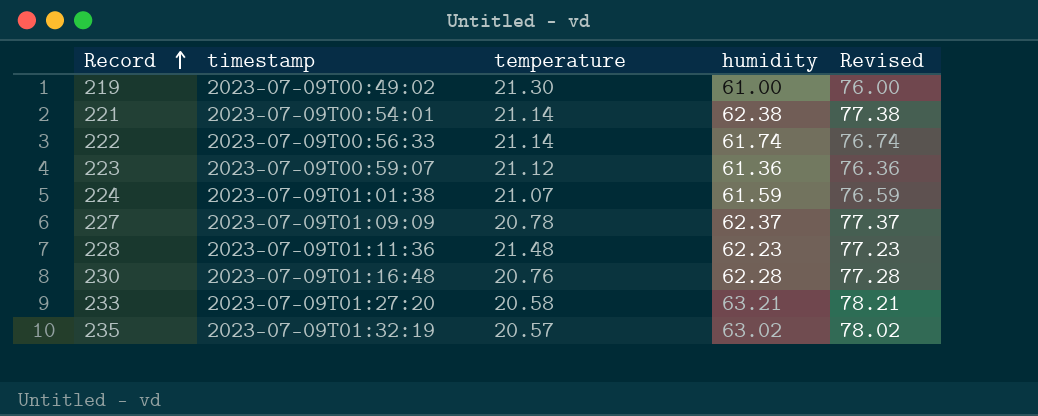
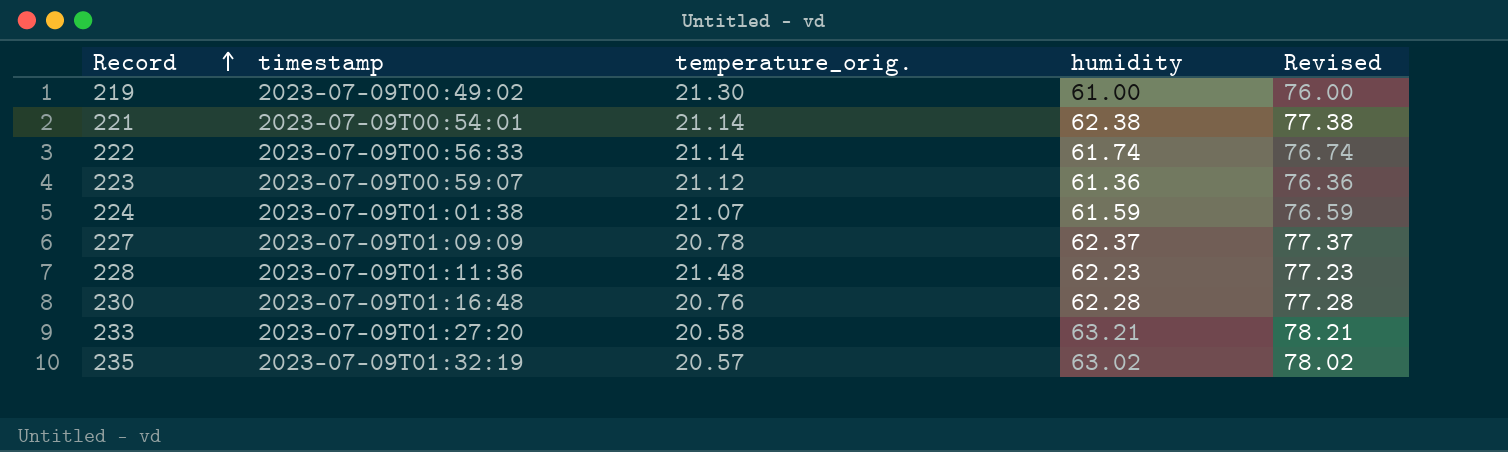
column name: temperature -> temperature_orig.

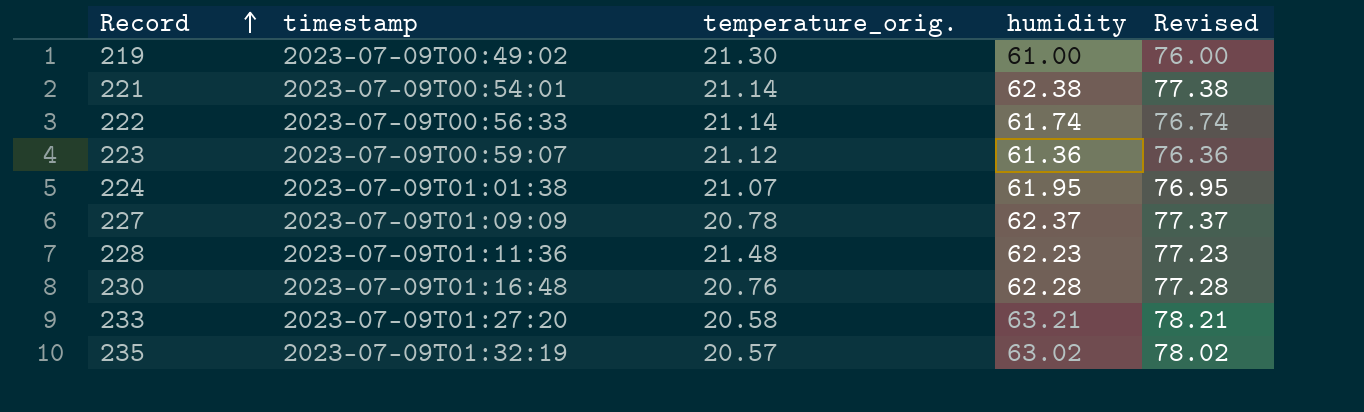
224 | humidity: 61.59 -> 61.95
224 | Revised: 76.59 -> 76.95

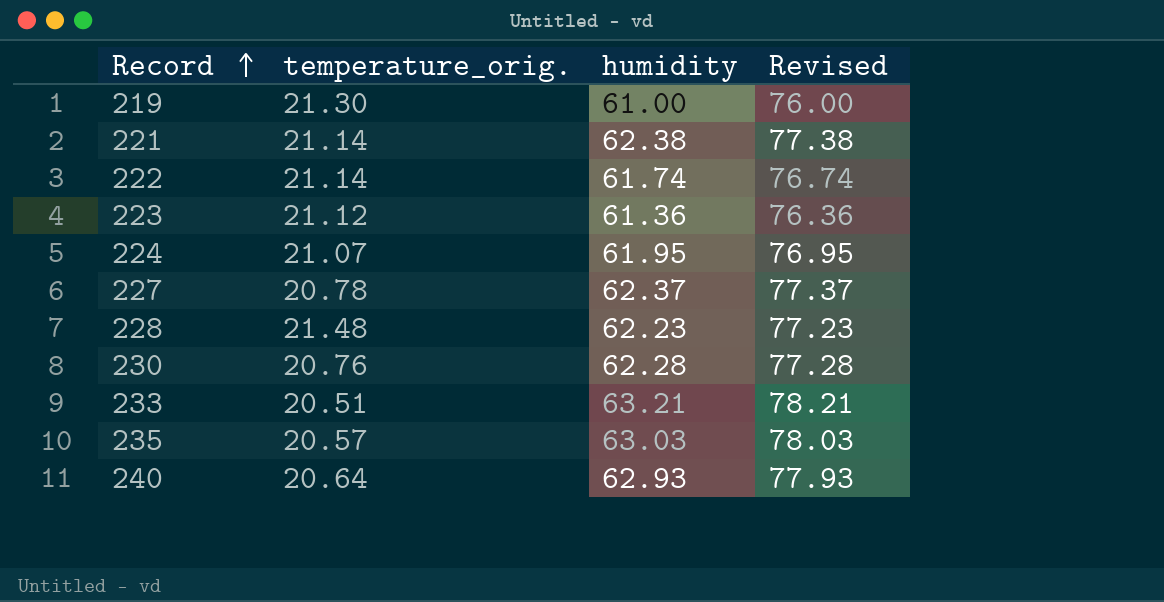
column timestamp | position: 2 -> none
233 | temperature_orig.: 20.58 -> 20.51
235 | humidity: 63.02 -> 63.03
235 | Revised: 78.02 -> 78.03
row 240: none -> 20.64 | 62.93 | 77.93

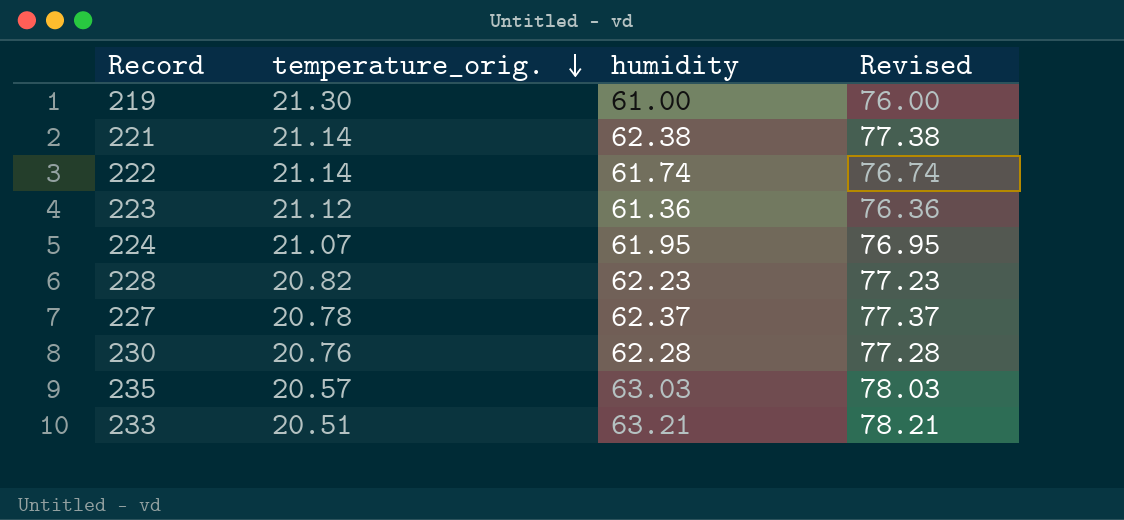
row order: Record ascending -> temperature_orig. descending
row 240: 20.64 | 62.93 | 77.93 -> none
228 | temperature_orig.: 21.48 -> 20.82

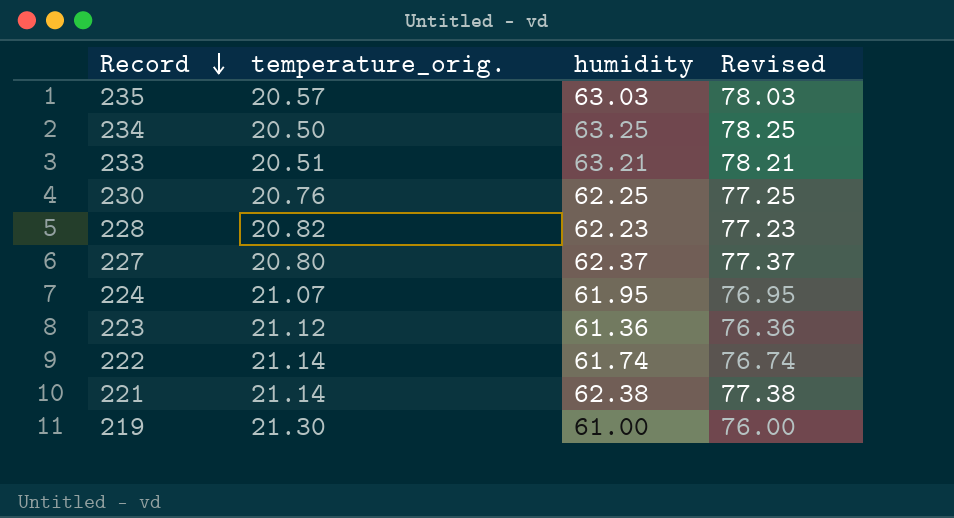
row order: temperature_orig. descending -> Record descending
row 234: none -> 20.50 | 63.25 | 78.25
230 | humidity: 62.28 -> 62.25
230 | Revised: 77.28 -> 77.25
227 | temperature_orig.: 20.78 -> 20.80

